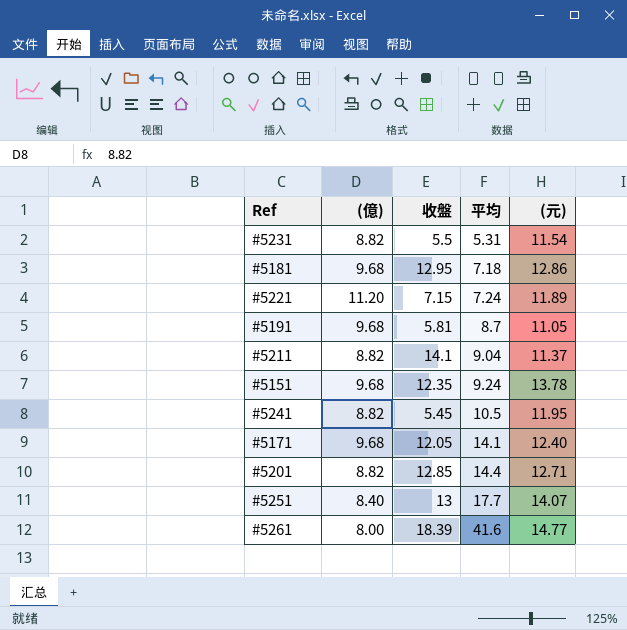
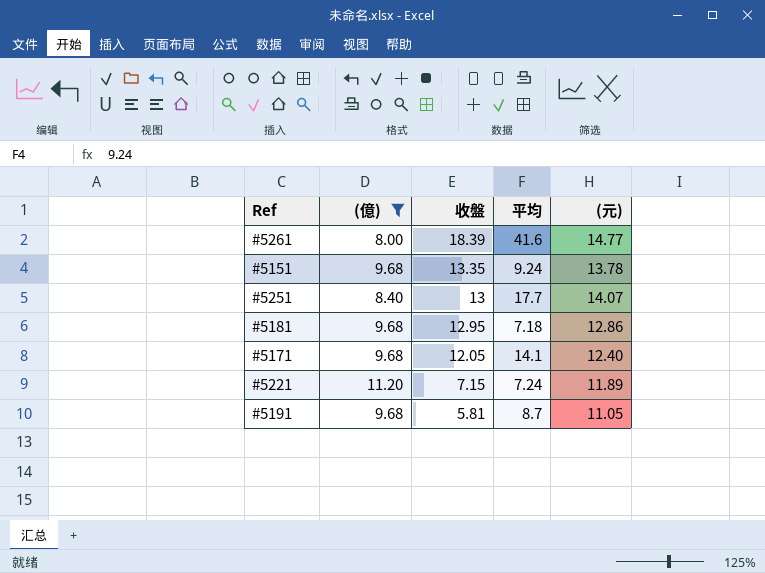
filter: none -> (億) != 8.82
row order: 平均 ascending -> 收盤 descending
#5151 | 收盤: 12.35 -> 13.35

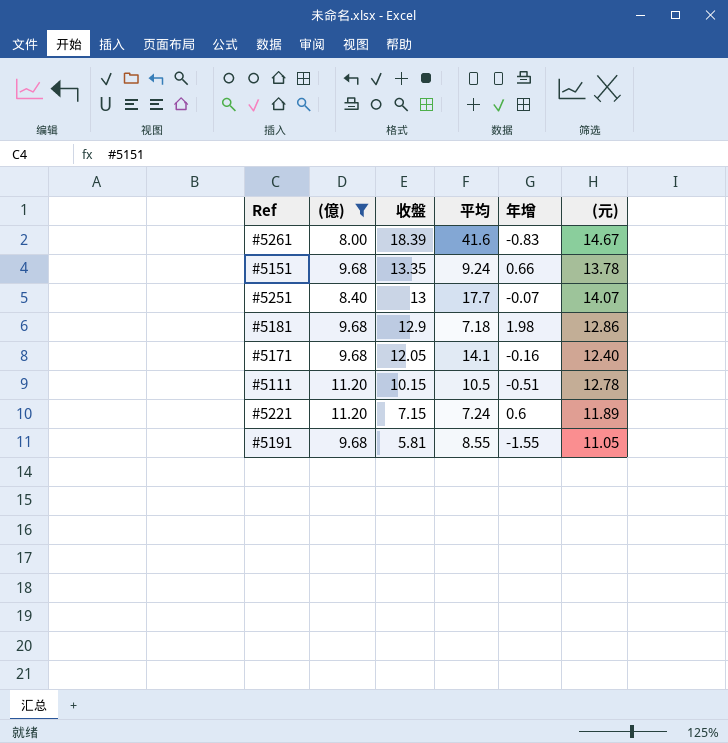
column 年增 | position: none -> 5
#5261 | (元): 14.77 -> 14.67
#5181 | 收盤: 12.95 -> 12.9
row #5111: none -> 11.20 | 10.15 | 10.5 | -0.51 | 12.78
#5191 | 平均: 8.7 -> 8.55

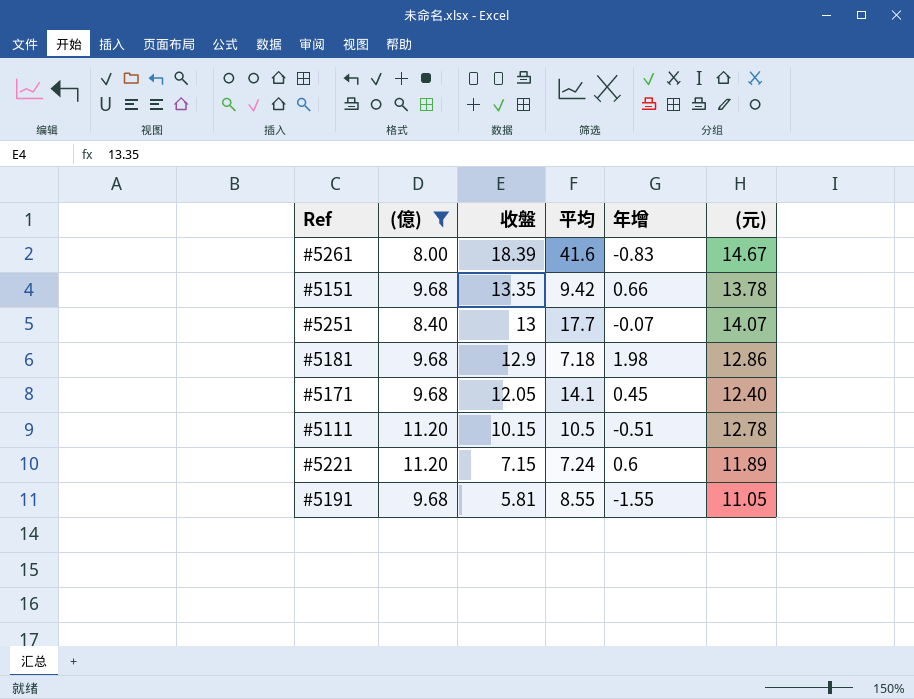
#5151 | 平均: 9.24 -> 9.42
#5171 | 年增: -0.16 -> 0.45

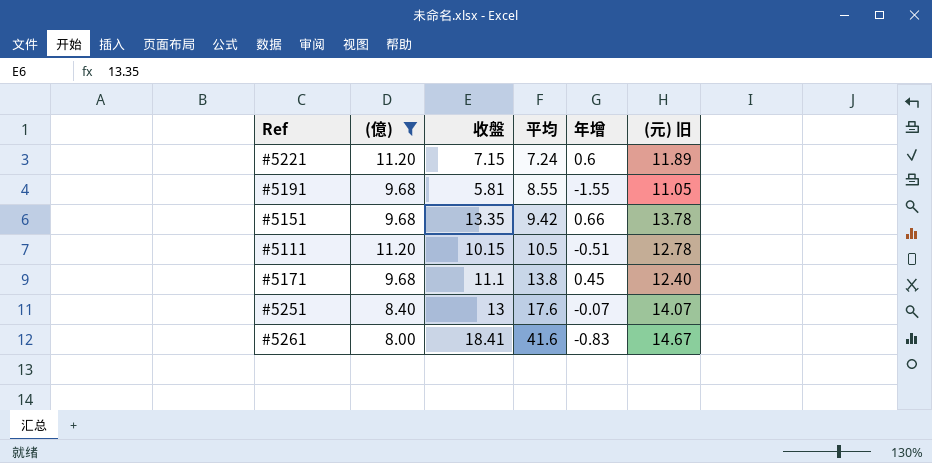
row order: 收盤 descending -> 平均 ascending
column name: (元) -> (元) 旧
row #5181: 9.68 | 12.9 | 7.18 | 1.98 | 12.86 -> none
#5171 | 收盤: 12.05 -> 11.1
#5171 | 平均: 14.1 -> 13.8
#5251 | 平均: 17.7 -> 17.6
#5261 | 收盤: 18.39 -> 18.41

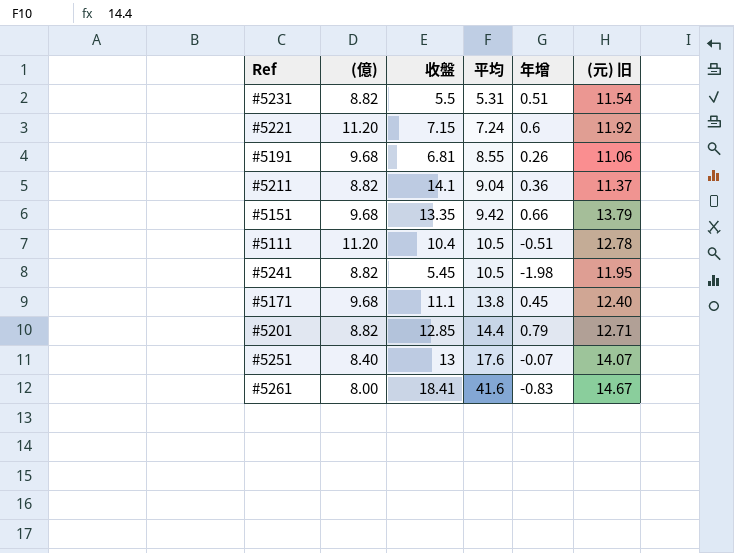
filter: (億) != 8.82 -> none
#5221 | (元) 旧: 11.89 -> 11.92
#5191 | 收盤: 5.81 -> 6.81
#5191 | 年增: -1.55 -> 0.26
#5191 | (元) 旧: 11.05 -> 11.06
#5151 | (元) 旧: 13.78 -> 13.79
#5111 | 收盤: 10.15 -> 10.4

